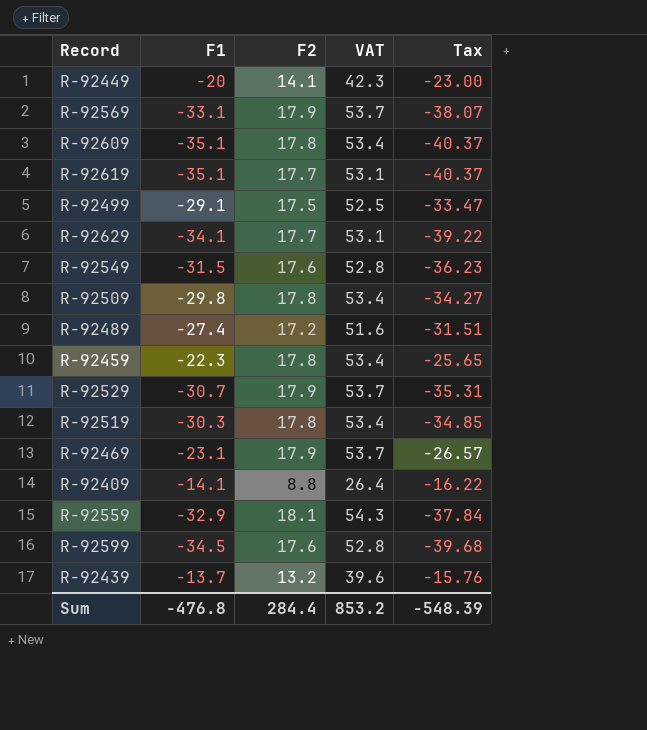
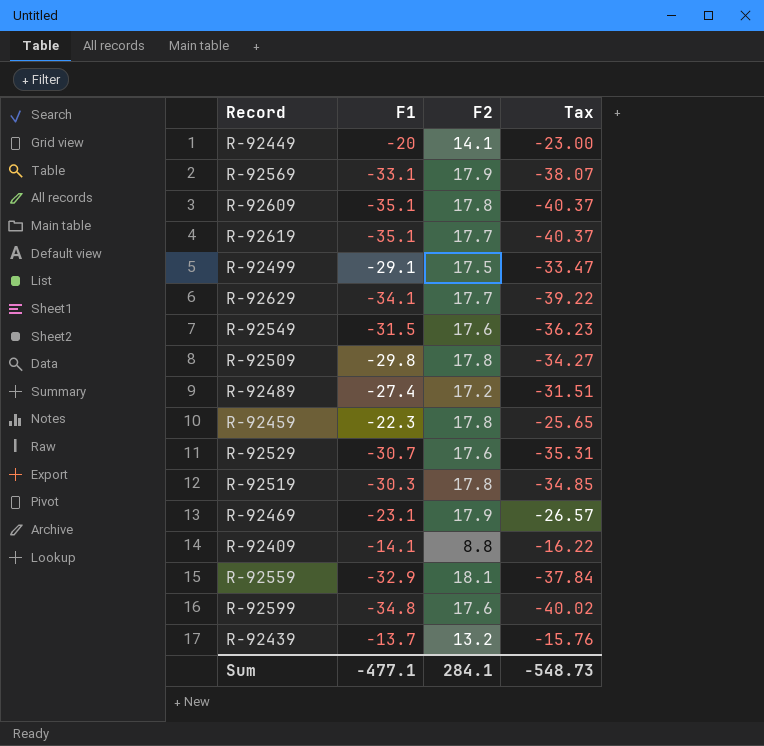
column VAT | formula: [F2] * 3 -> none
R-92529 | F2: 17.9 -> 17.6
R-92599 | F1: -34.5 -> -34.8
R-92599 | Tax: -39.68 -> -40.02
Sum | F1: -476.8 -> -477.1
Sum | F2: 284.4 -> 284.1
Sum | Tax: -548.39 -> -548.73

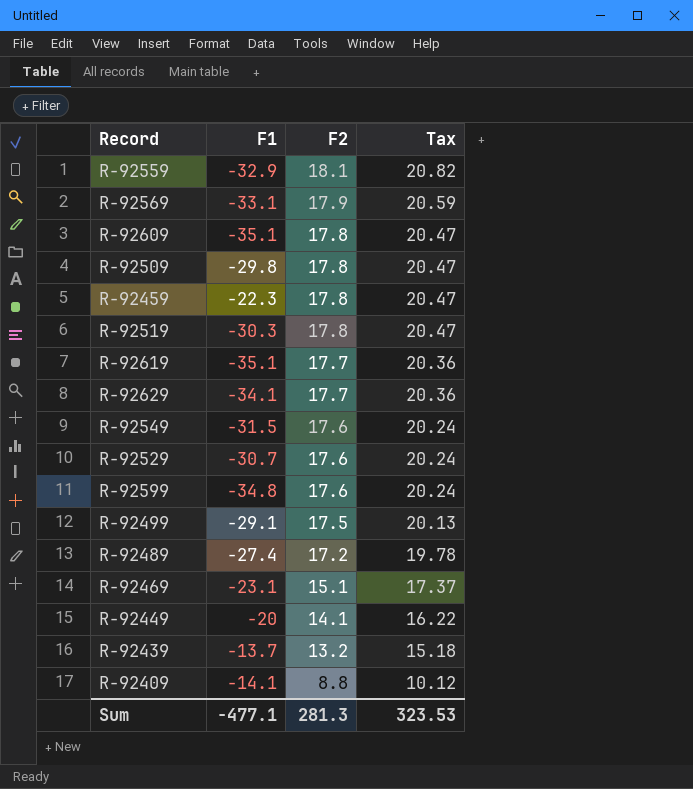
row order: none -> F2 descending
column Tax | formula: [F1] * 1.15 -> [F2] * 1.15
R-92469 | F2: 17.9 -> 15.1
Sum | F2: 284.1 -> 281.3
Sum | Tax: -548.73 -> 323.53

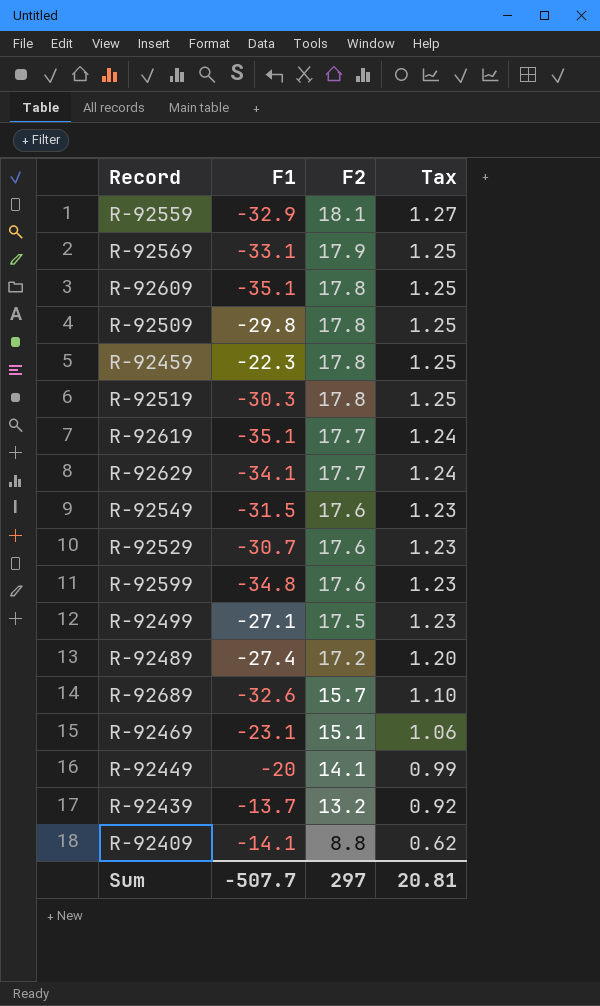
column Tax | formula: [F2] * 1.15 -> [F2] * 0.07
R-92499 | F1: -29.1 -> -27.1
row R-92689: none -> -32.6 | 15.7 | 1.10
Sum | F1: -477.1 -> -507.7
Sum | F2: 281.3 -> 297
Sum | Tax: 323.53 -> 20.81

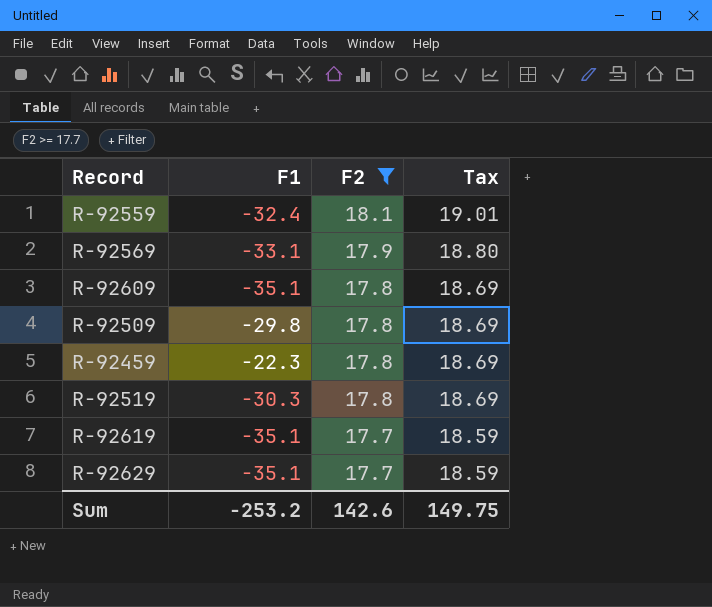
filter: none -> F2 >= 17.7
column Tax | formula: [F2] * 0.07 -> [F2] * 1.05
R-92559 | F1: -32.9 -> -32.4
R-92629 | F1: -34.1 -> -35.1
Sum | F1: -507.7 -> -253.2
Sum | F2: 297 -> 142.6
Sum | Tax: 20.81 -> 149.75

